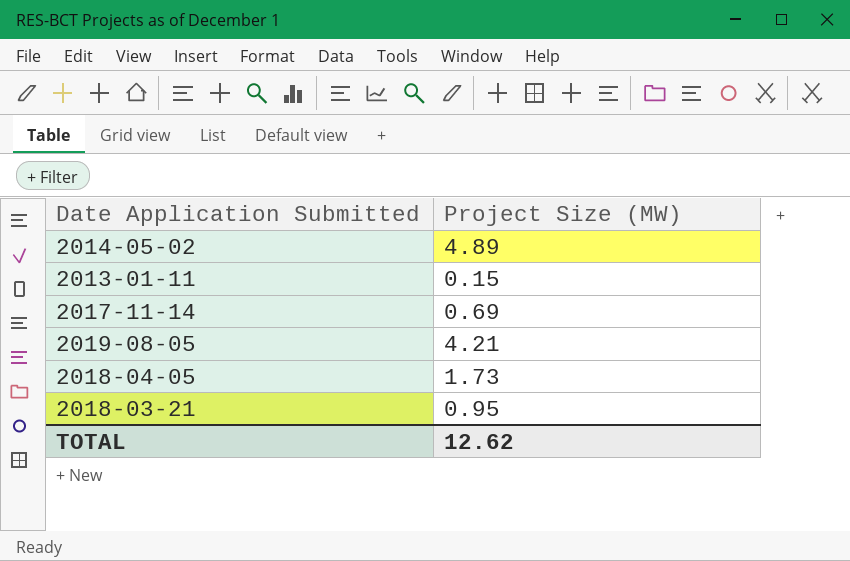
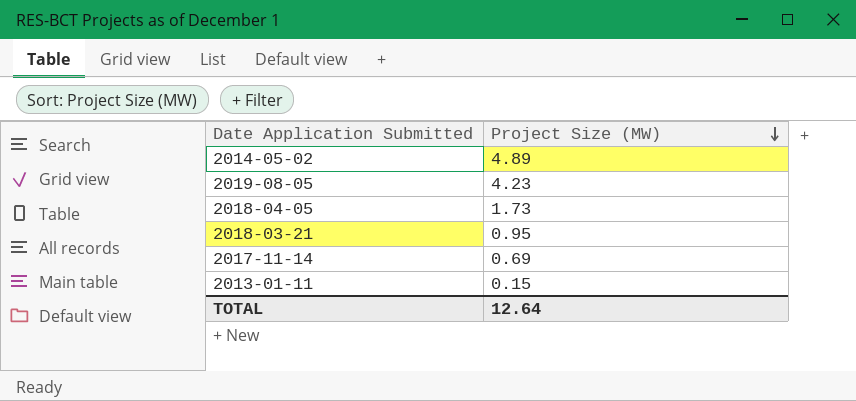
row order: none -> Project Size (MW) descending
2019-08-05 | Project Size (MW): 4.21 -> 4.23
TOTAL | Project Size (MW): 12.62 -> 12.64

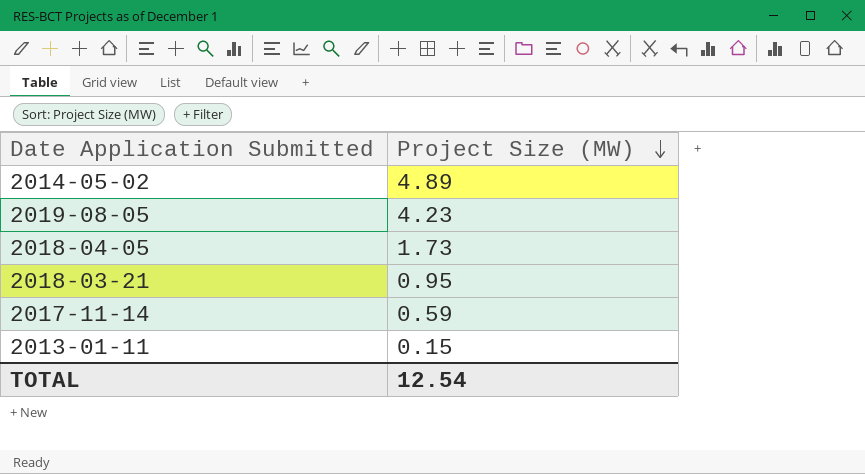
2017-11-14 | Project Size (MW): 0.69 -> 0.59
TOTAL | Project Size (MW): 12.64 -> 12.54

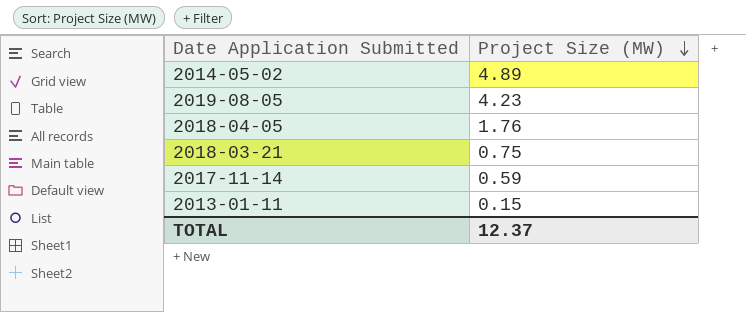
2018-04-05 | Project Size (MW): 1.73 -> 1.76
2018-03-21 | Project Size (MW): 0.95 -> 0.75
TOTAL | Project Size (MW): 12.54 -> 12.37

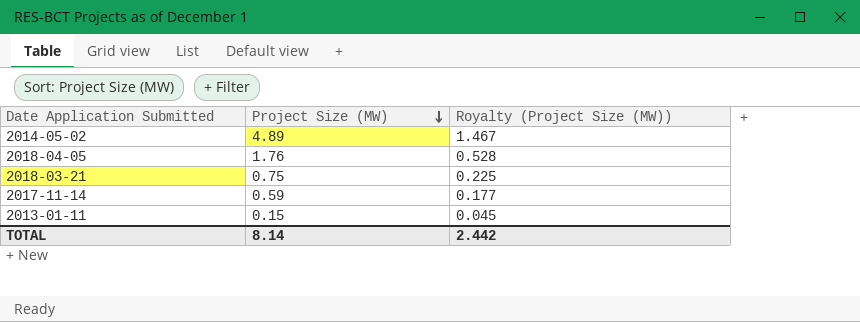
column Royalty (Project Size (MW)) | formula: none -> [Project Size (MW)] * 0.3
row 2019-08-05: 4.23 -> none
TOTAL | Project Size (MW): 12.37 -> 8.14

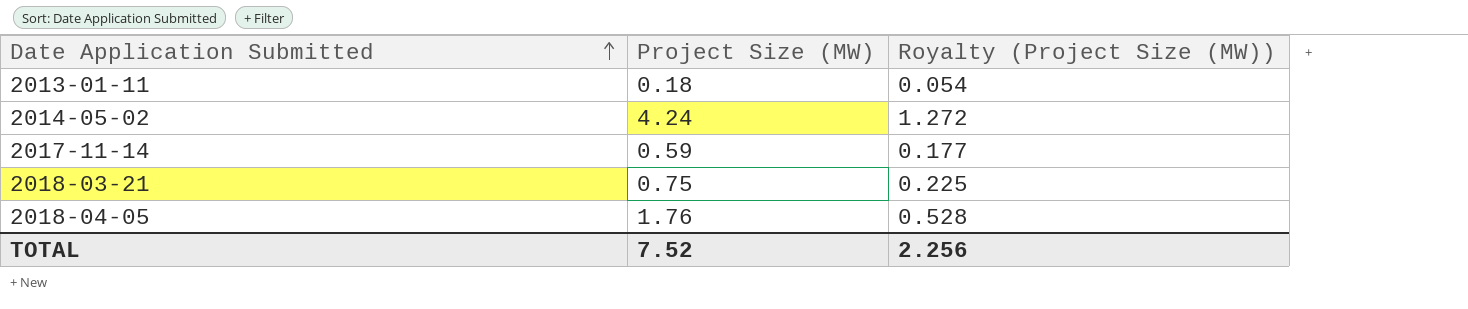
row order: Project Size (MW) descending -> Date Application Submitted ascending
2013-01-11 | Project Size (MW): 0.15 -> 0.18
2013-01-11 | Royalty (Project Size (MW)): 0.045 -> 0.054
2014-05-02 | Project Size (MW): 4.89 -> 4.24
2014-05-02 | Royalty (Project Size (MW)): 1.467 -> 1.272
TOTAL | Project Size (MW): 8.14 -> 7.52
TOTAL | Royalty (Project Size (MW)): 2.442 -> 2.256

